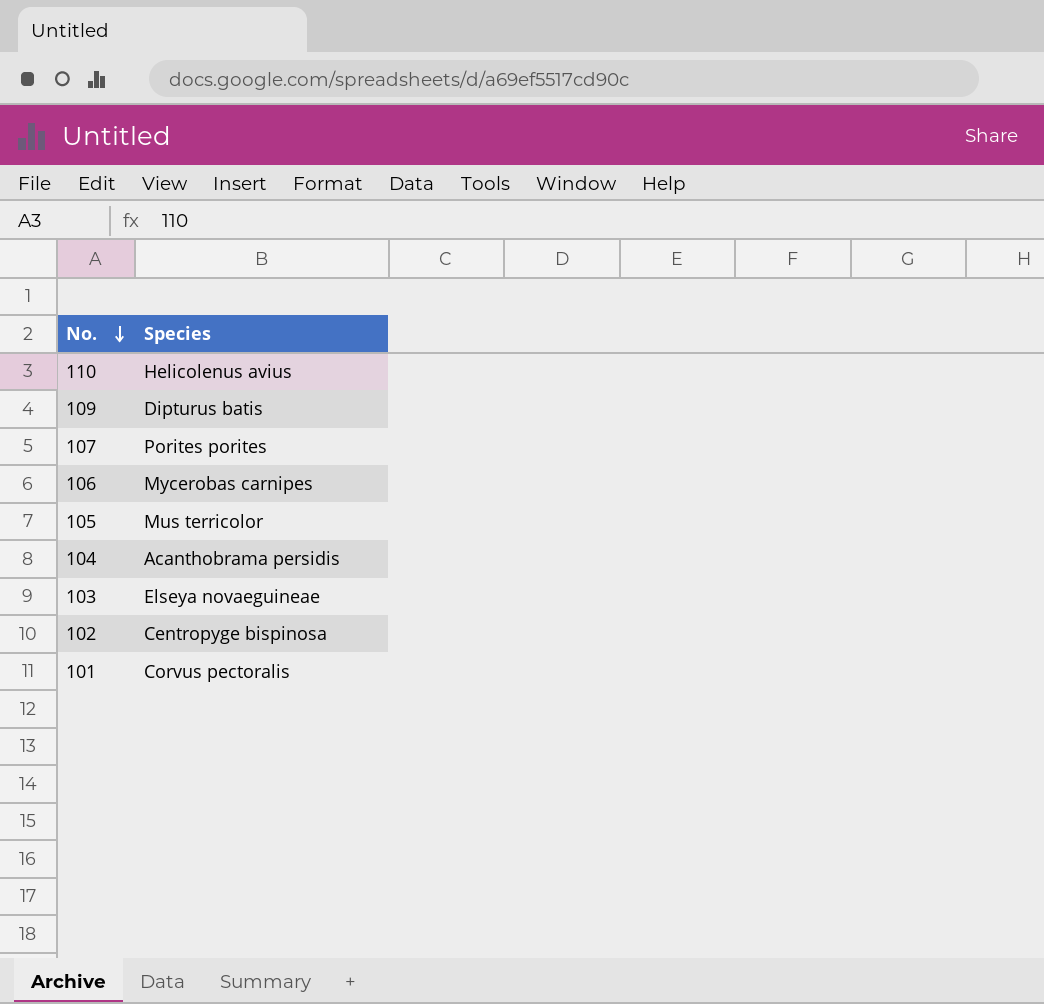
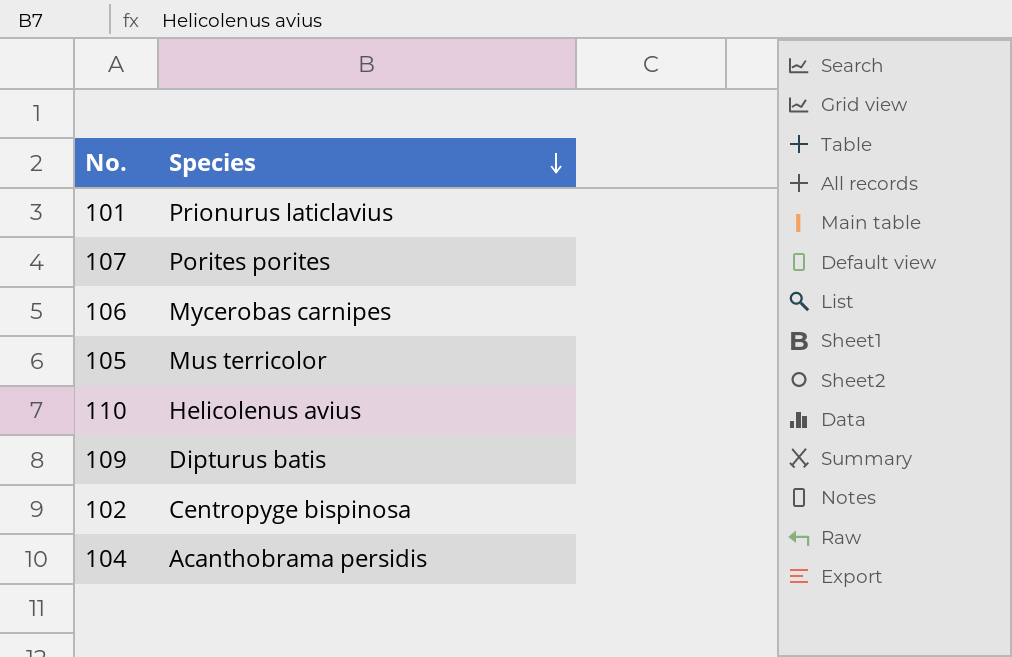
row order: No. descending -> Species descending
row 103: Elseya novaeguineae -> none
101 | Species: Corvus pectoralis -> Prionurus laticlavius

